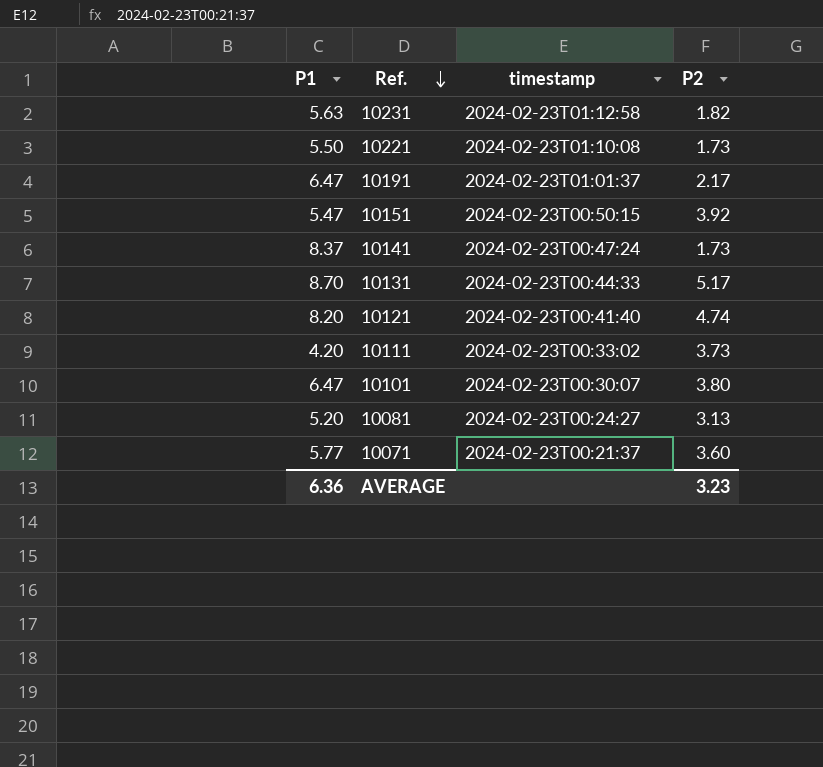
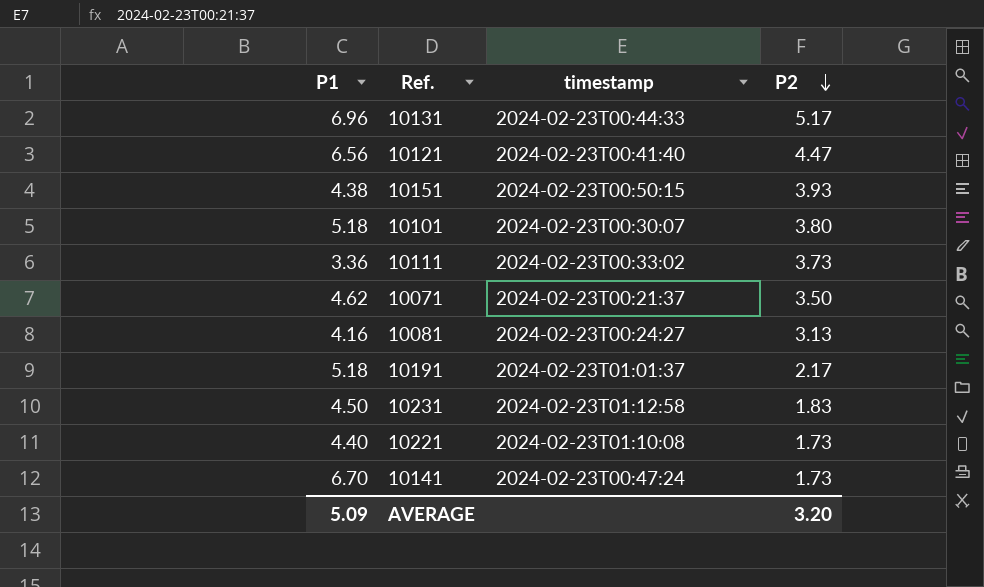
row order: Ref. descending -> P2 descending
10131 | P1: 8.70 -> 6.96
10121 | P1: 8.20 -> 6.56
10121 | P2: 4.74 -> 4.47
10151 | P1: 5.47 -> 4.38
10151 | P2: 3.92 -> 3.93
10101 | P1: 6.47 -> 5.18
10111 | P1: 4.20 -> 3.36
10071 | P1: 5.77 -> 4.62
10071 | P2: 3.60 -> 3.50
10081 | P1: 5.20 -> 4.16
10191 | P1: 6.47 -> 5.18
10231 | P1: 5.63 -> 4.50
10231 | P2: 1.82 -> 1.83
10221 | P1: 5.50 -> 4.40
10141 | P1: 8.37 -> 6.70
AVERAGE | P1: 6.36 -> 5.09
AVERAGE | P2: 3.23 -> 3.20

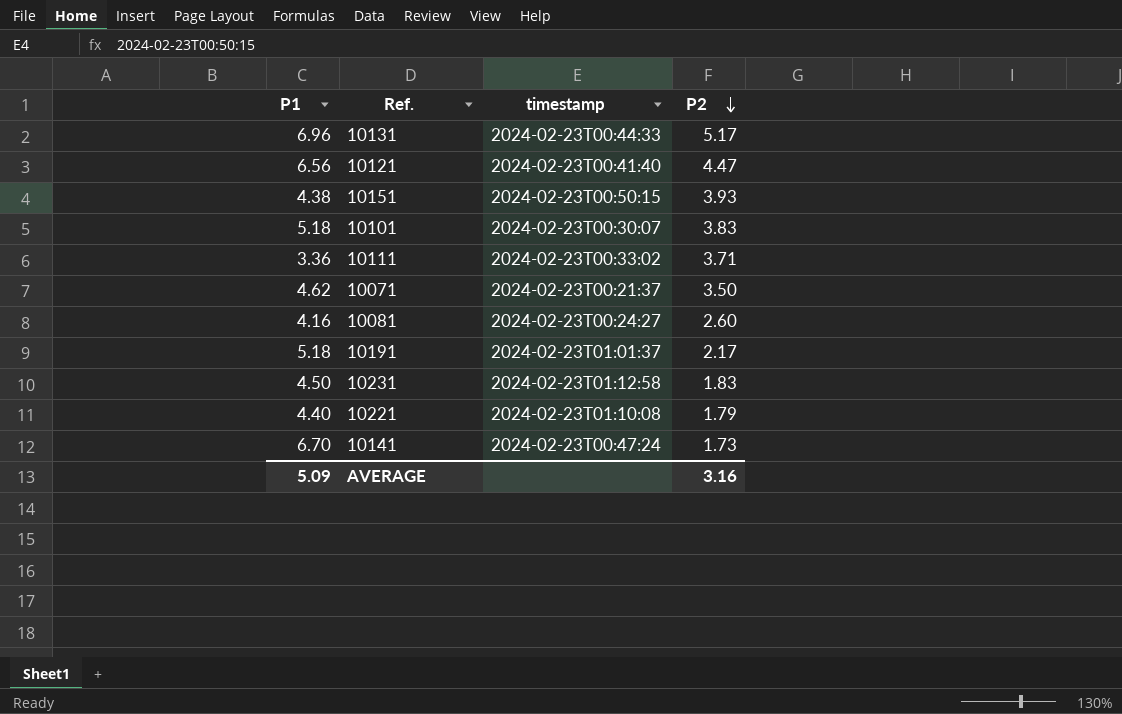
10101 | P2: 3.80 -> 3.83
10111 | P2: 3.73 -> 3.71
10081 | P2: 3.13 -> 2.60
10221 | P2: 1.73 -> 1.79
AVERAGE | P2: 3.20 -> 3.16

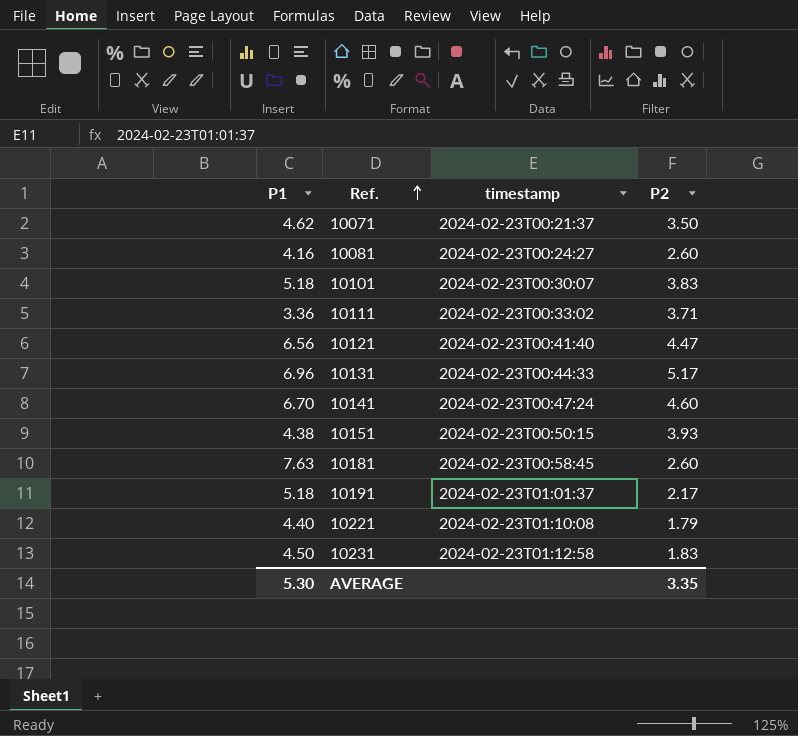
row order: P2 descending -> Ref. ascending
10141 | P2: 1.73 -> 4.60
row 10181: none -> 7.63 | 2024-02-23T00:58:45 | 2.60
AVERAGE | P1: 5.09 -> 5.30
AVERAGE | P2: 3.16 -> 3.35

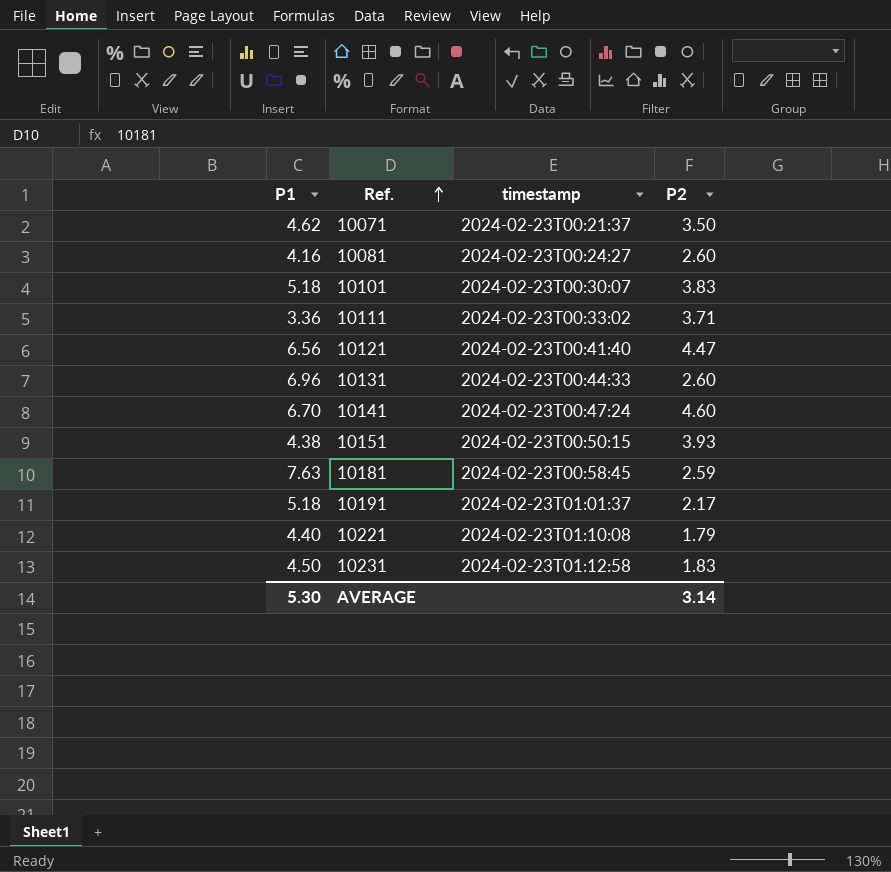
10131 | P2: 5.17 -> 2.60
10181 | P2: 2.60 -> 2.59
AVERAGE | P2: 3.35 -> 3.14

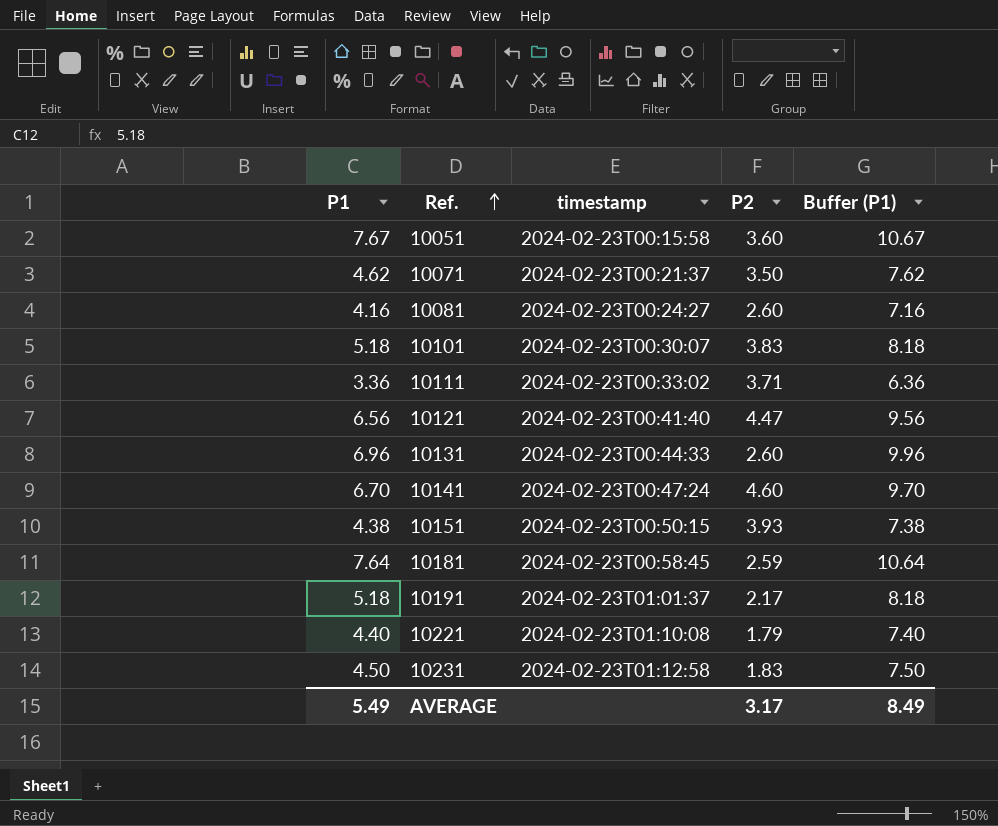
column Buffer (P1) | formula: none -> [P1] + 3
row 10051: none -> 7.67 | 2024-02-23T00:15:58 | 3.60 | 10.67
10181 | P1: 7.63 -> 7.64
AVERAGE | P1: 5.30 -> 5.49
AVERAGE | P2: 3.14 -> 3.17

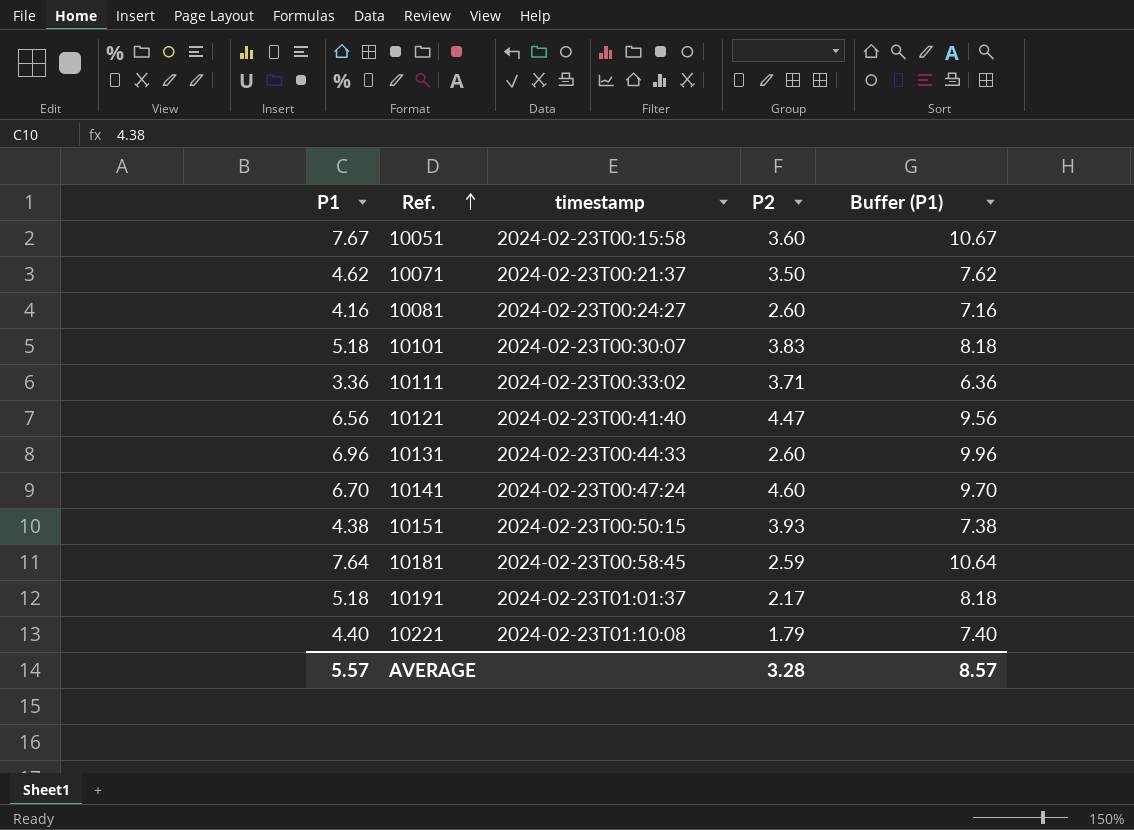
row 10231: 4.50 | 2024-02-23T01:12:58 | 1.83 | 7.50 -> none
AVERAGE | P1: 5.49 -> 5.57
AVERAGE | P2: 3.17 -> 3.28
AVERAGE | Buffer (P1): 8.49 -> 8.57

